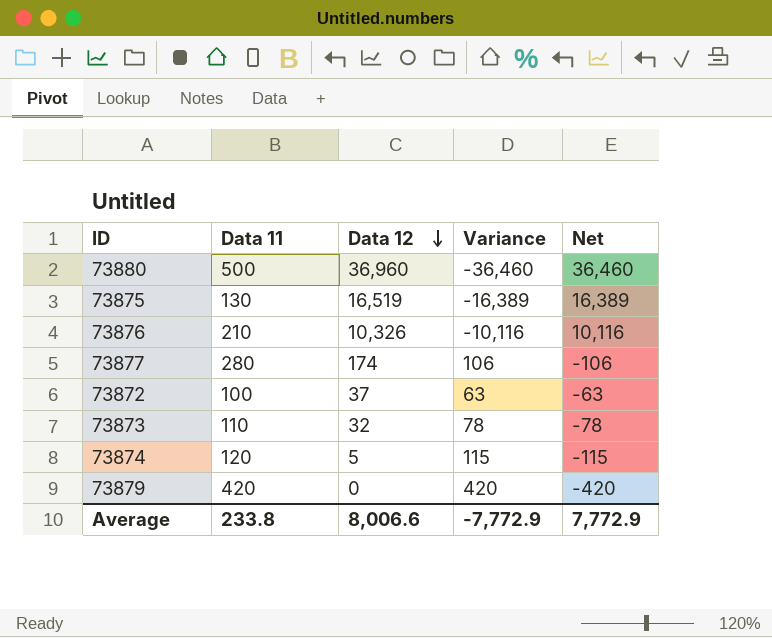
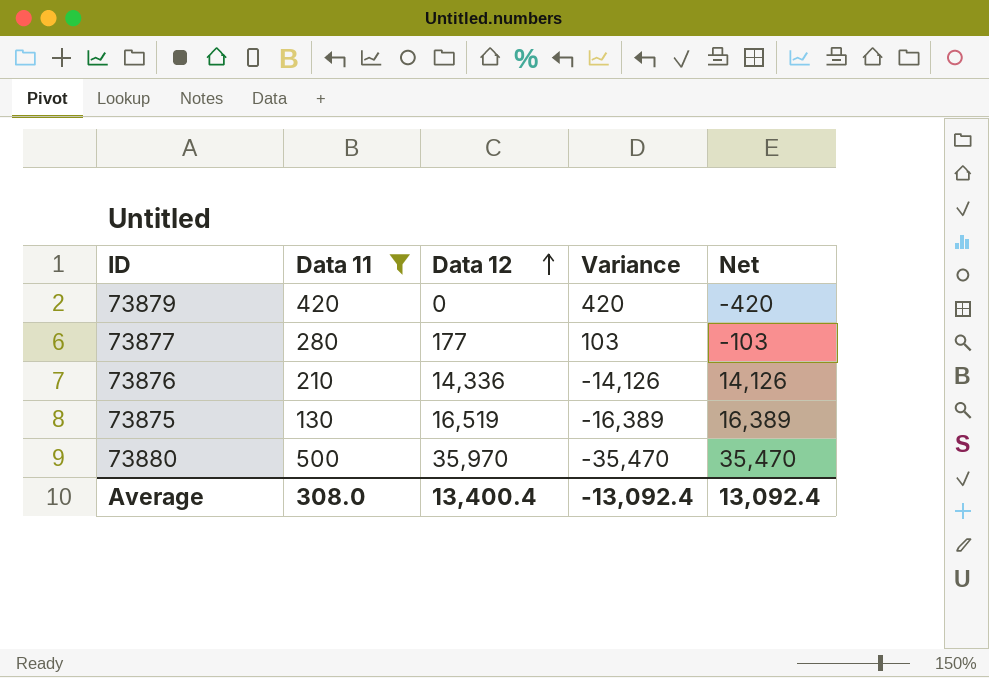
filter: none -> Data 11 >= 130
row order: Data 12 descending -> Data 12 ascending
73877 | Data 12: 174 -> 177
73877 | Variance: 106 -> 103
73877 | Net: -106 -> -103
73876 | Data 12: 10,326 -> 14,336
73876 | Variance: -10,116 -> -14,126
73876 | Net: 10,116 -> 14,126
73880 | Data 12: 36,960 -> 35,970
73880 | Variance: -36,460 -> -35,470
73880 | Net: 36,460 -> 35,470
Average | Data 11: 233.8 -> 308.0
Average | Data 12: 8,006.6 -> 13,400.4
Average | Variance: -7,772.9 -> -13,092.4
Average | Net: 7,772.9 -> 13,092.4

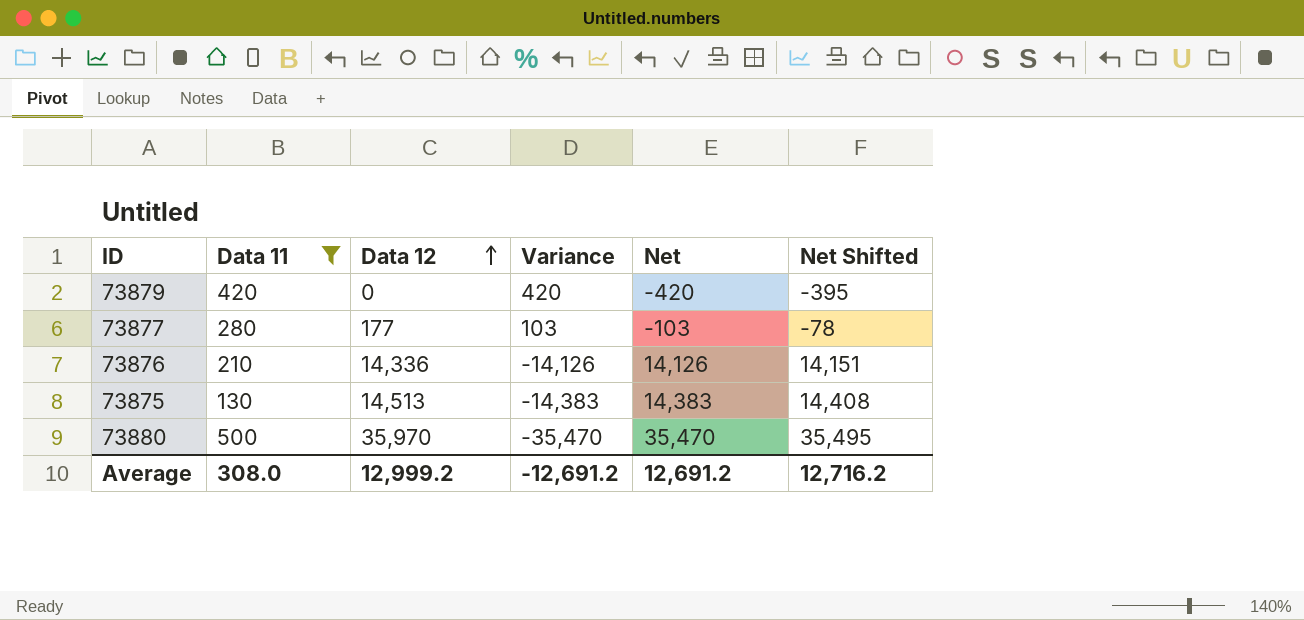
column Net Shifted | formula: none -> [Net] + 25
73875 | Data 12: 16,519 -> 14,513
73875 | Variance: -16,389 -> -14,383
73875 | Net: 16,389 -> 14,383
Average | Data 12: 13,400.4 -> 12,999.2
Average | Variance: -13,092.4 -> -12,691.2
Average | Net: 13,092.4 -> 12,691.2

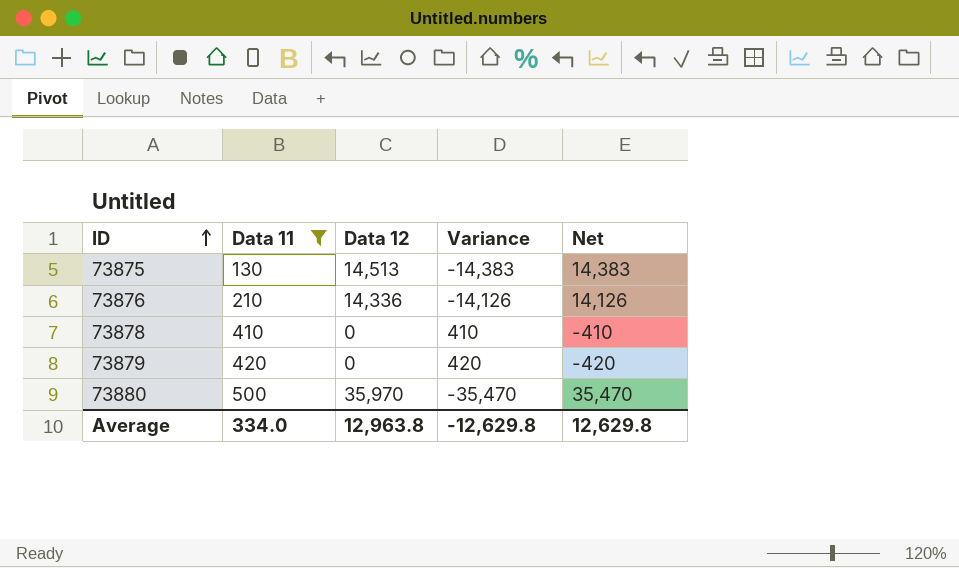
row order: Data 12 ascending -> ID ascending
column Net Shifted | formula: [Net] + 25 -> none
row 73877: 280 | 177 | 103 | -103 | -78 -> none
row 73878: none -> 410 | 0 | 410 | -410
Average | Data 11: 308.0 -> 334.0
Average | Data 12: 12,999.2 -> 12,963.8
Average | Variance: -12,691.2 -> -12,629.8
Average | Net: 12,691.2 -> 12,629.8

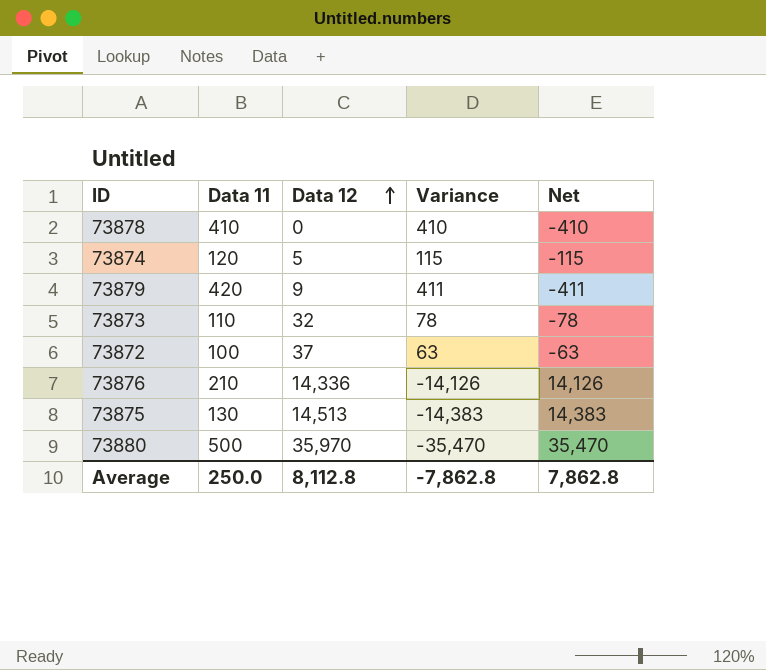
filter: Data 11 >= 130 -> none
row order: ID ascending -> Data 12 ascending
73879 | Data 12: 0 -> 9
73879 | Variance: 420 -> 411
73879 | Net: -420 -> -411
Average | Data 11: 334.0 -> 250.0
Average | Data 12: 12,963.8 -> 8,112.8
Average | Variance: -12,629.8 -> -7,862.8
Average | Net: 12,629.8 -> 7,862.8

